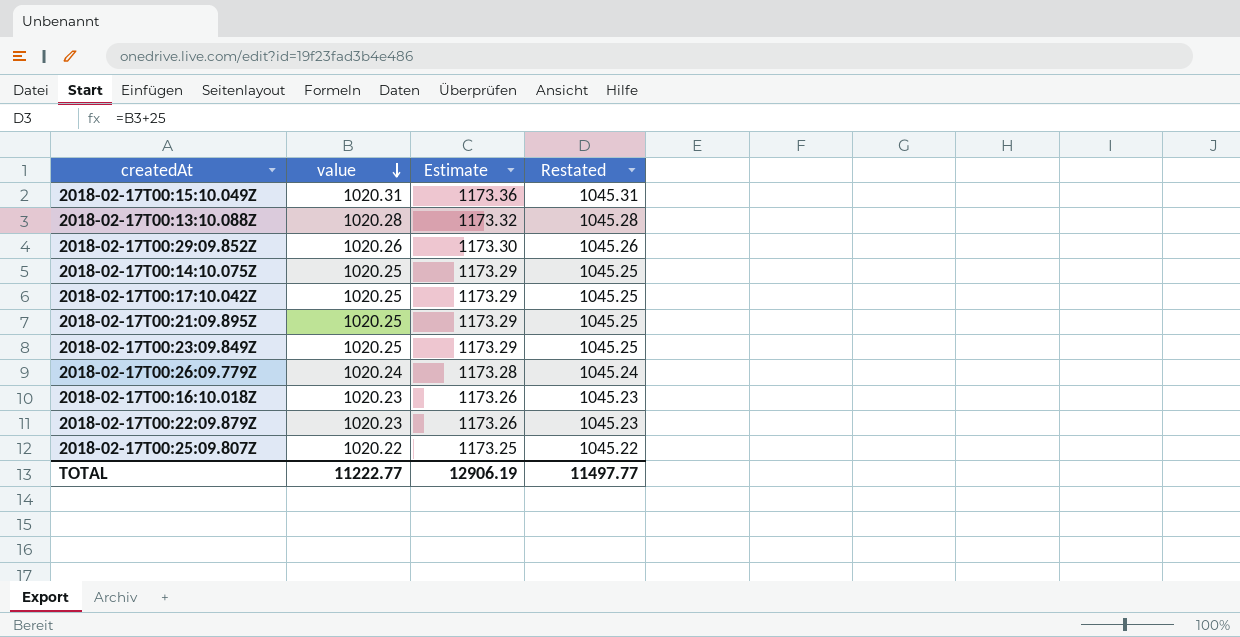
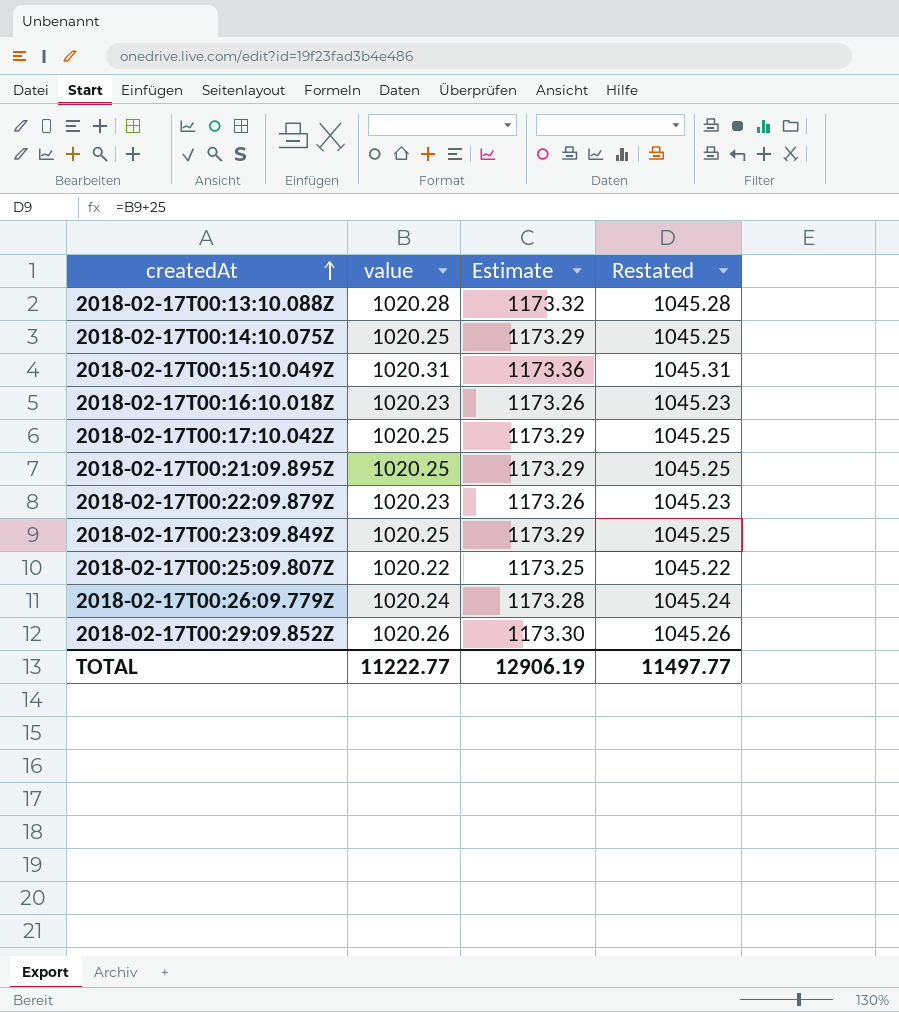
row order: value descending -> createdAt ascending

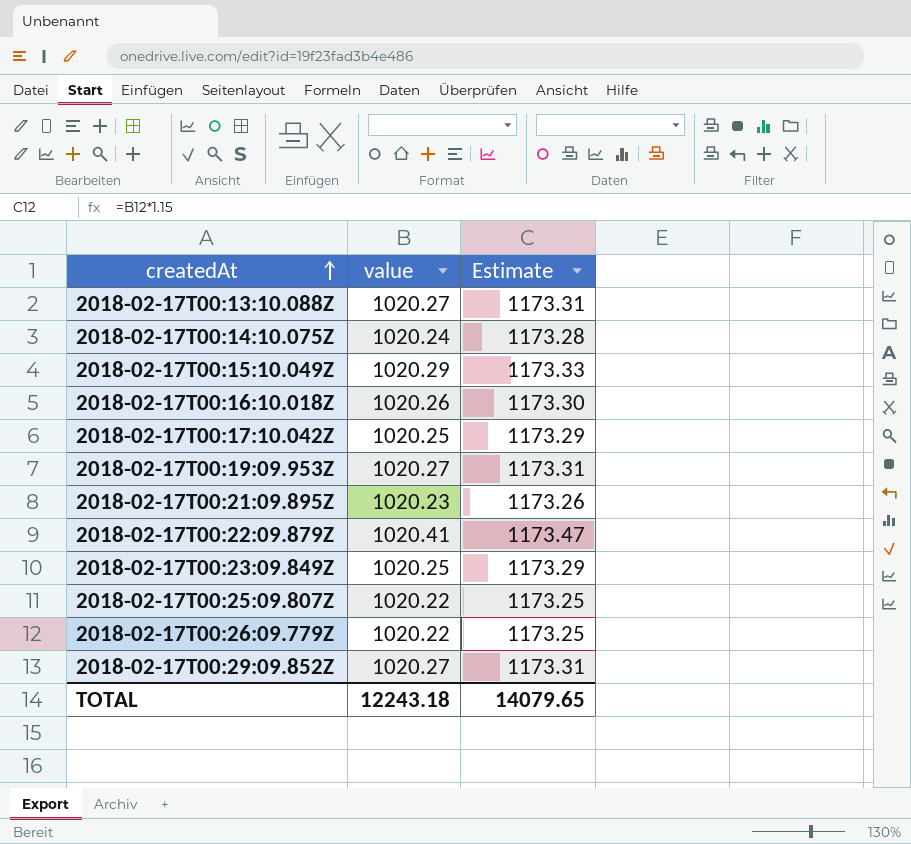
column Restated | formula: [value] + 25 -> none
2018-02-17T00:13:10.088Z | value: 1020.28 -> 1020.27
2018-02-17T00:13:10.088Z | Estimate: 1173.32 -> 1173.31
2018-02-17T00:14:10.075Z | value: 1020.25 -> 1020.24
2018-02-17T00:14:10.075Z | Estimate: 1173.29 -> 1173.28
2018-02-17T00:15:10.049Z | value: 1020.31 -> 1020.29
2018-02-17T00:15:10.049Z | Estimate: 1173.36 -> 1173.33
2018-02-17T00:16:10.018Z | value: 1020.23 -> 1020.26
2018-02-17T00:16:10.018Z | Estimate: 1173.26 -> 1173.30
row 2018-02-17T00:19:09.953Z: none -> 1020.27 | 1173.31
2018-02-17T00:21:09.895Z | value: 1020.25 -> 1020.23
2018-02-17T00:21:09.895Z | Estimate: 1173.29 -> 1173.26
2018-02-17T00:22:09.879Z | value: 1020.23 -> 1020.41
2018-02-17T00:22:09.879Z | Estimate: 1173.26 -> 1173.47
2018-02-17T00:26:09.779Z | value: 1020.24 -> 1020.22
2018-02-17T00:26:09.779Z | Estimate: 1173.28 -> 1173.25
2018-02-17T00:29:09.852Z | value: 1020.26 -> 1020.27
2018-02-17T00:29:09.852Z | Estimate: 1173.30 -> 1173.31
TOTAL | value: 11222.77 -> 12243.18
TOTAL | Estimate: 12906.19 -> 14079.65

